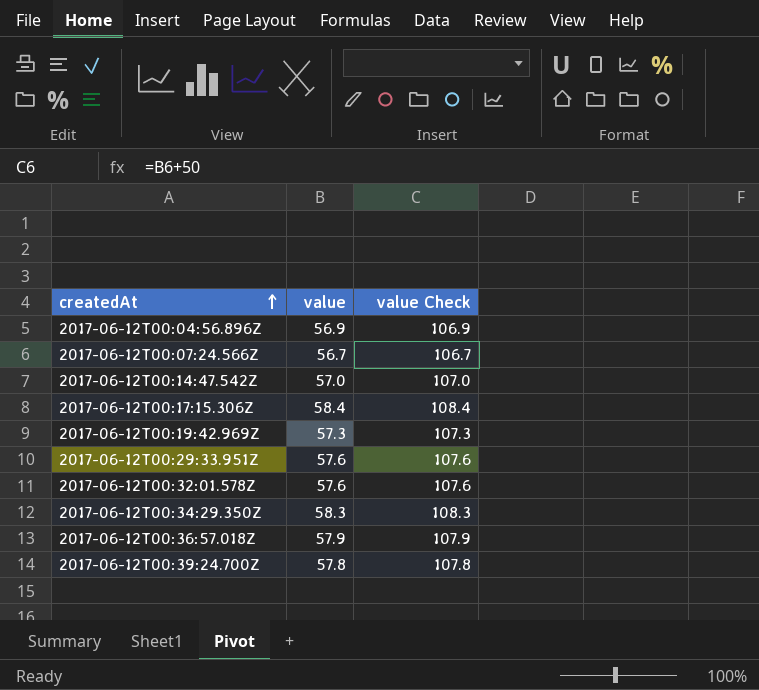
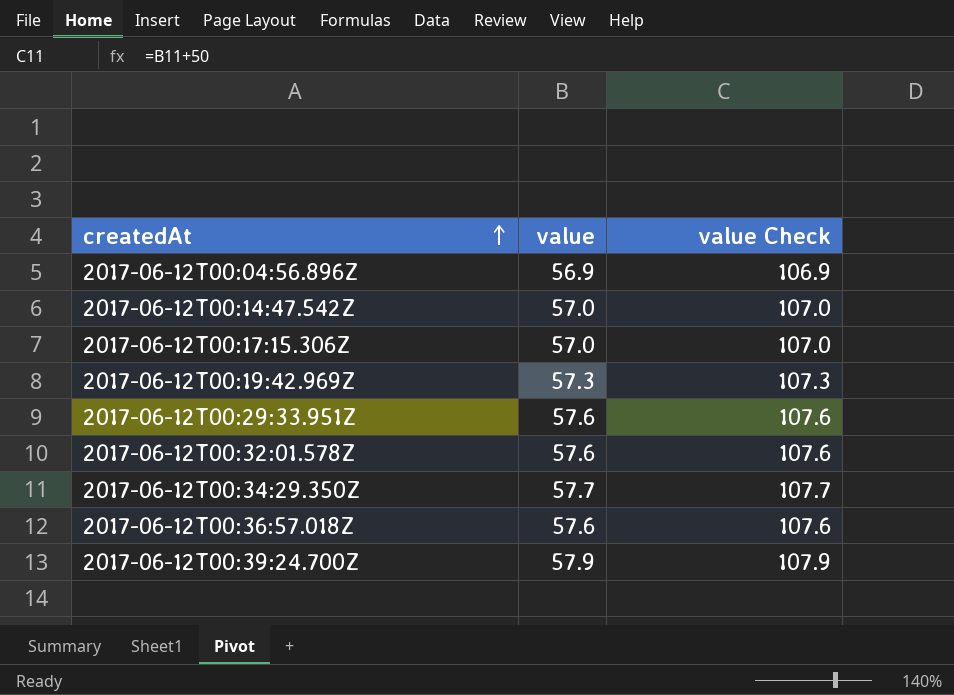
row 2017-06-12T00:07:24.566Z: 56.7 | 106.7 -> none
2017-06-12T00:17:15.306Z | value: 58.4 -> 57.0
2017-06-12T00:17:15.306Z | value Check: 108.4 -> 107.0
2017-06-12T00:34:29.350Z | value: 58.3 -> 57.7
2017-06-12T00:34:29.350Z | value Check: 108.3 -> 107.7
2017-06-12T00:36:57.018Z | value: 57.9 -> 57.6
2017-06-12T00:36:57.018Z | value Check: 107.9 -> 107.6
2017-06-12T00:39:24.700Z | value: 57.8 -> 57.9
2017-06-12T00:39:24.700Z | value Check: 107.8 -> 107.9

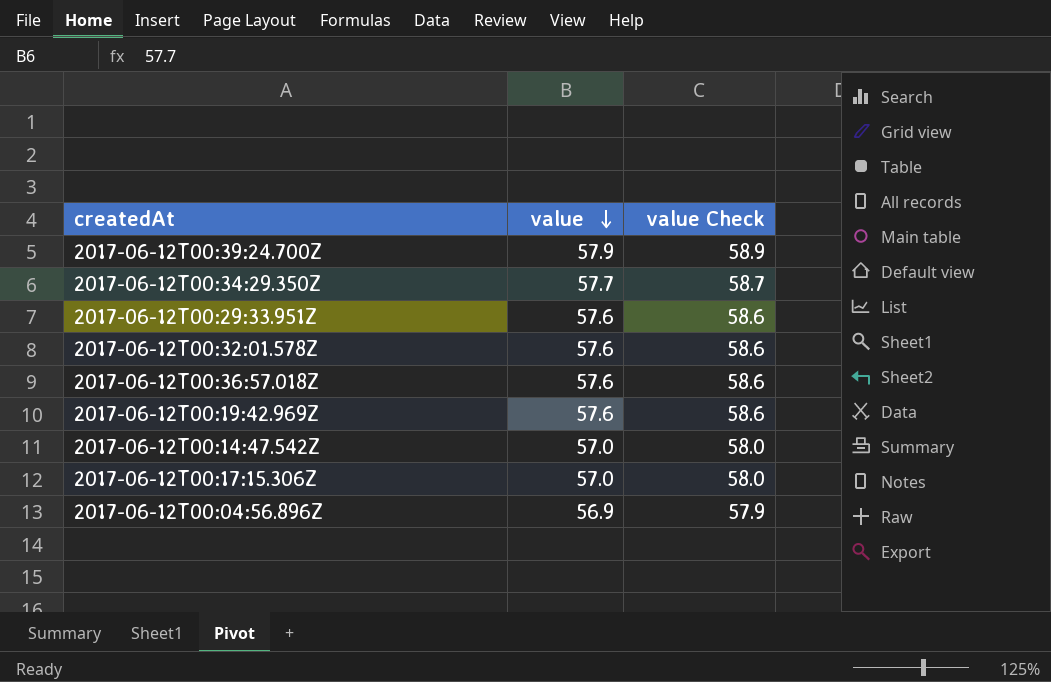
row order: createdAt ascending -> value descending
column value Check | formula: [value] + 50 -> [value] + 1
2017-06-12T00:19:42.969Z | value: 57.3 -> 57.6

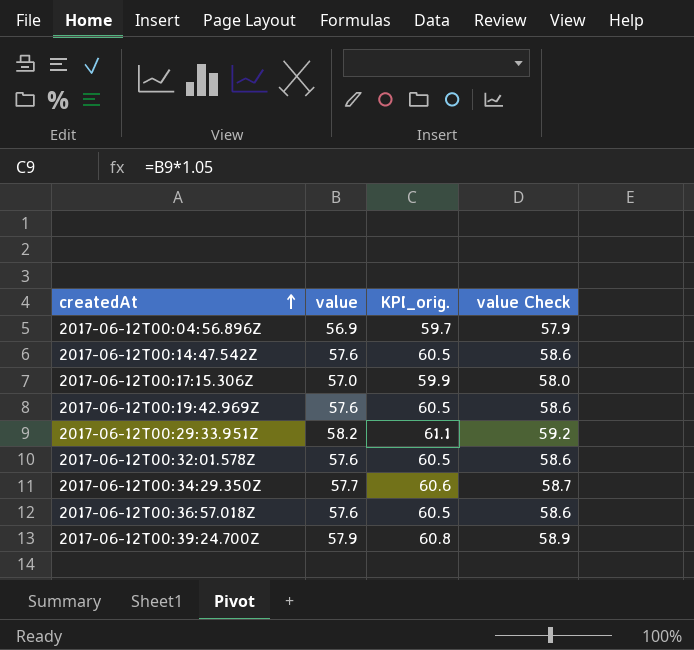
row order: value descending -> createdAt ascending
column KPI_orig. | formula: none -> [value] * 1.05
2017-06-12T00:14:47.542Z | value: 57.0 -> 57.6
2017-06-12T00:14:47.542Z | value Check: 58.0 -> 58.6
2017-06-12T00:29:33.951Z | value: 57.6 -> 58.2
2017-06-12T00:29:33.951Z | value Check: 58.6 -> 59.2

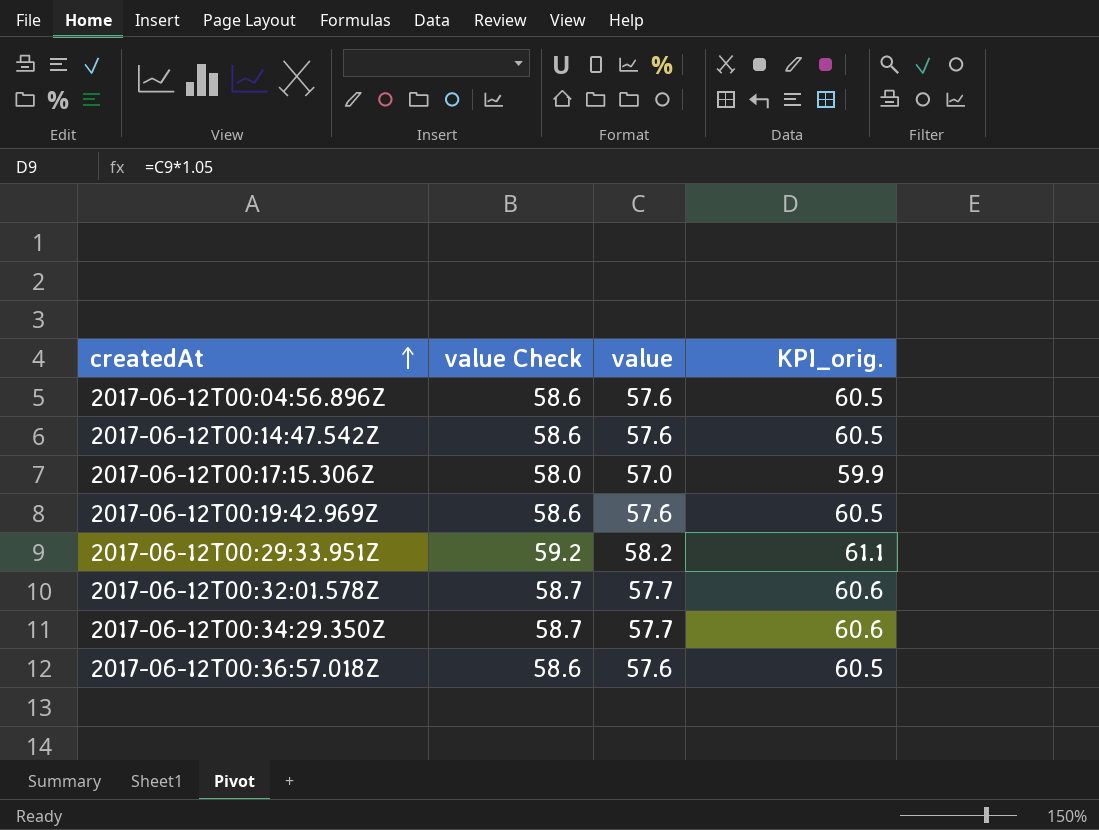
column value Check | position: 4 -> 2
row 2017-06-12T00:39:24.700Z: 57.9 | 60.8 | 58.9 -> none
2017-06-12T00:04:56.896Z | value Check: 57.9 -> 58.6
2017-06-12T00:04:56.896Z | value: 56.9 -> 57.6
2017-06-12T00:04:56.896Z | KPI_orig.: 59.7 -> 60.5
2017-06-12T00:32:01.578Z | value Check: 58.6 -> 58.7
2017-06-12T00:32:01.578Z | value: 57.6 -> 57.7
2017-06-12T00:32:01.578Z | KPI_orig.: 60.5 -> 60.6

